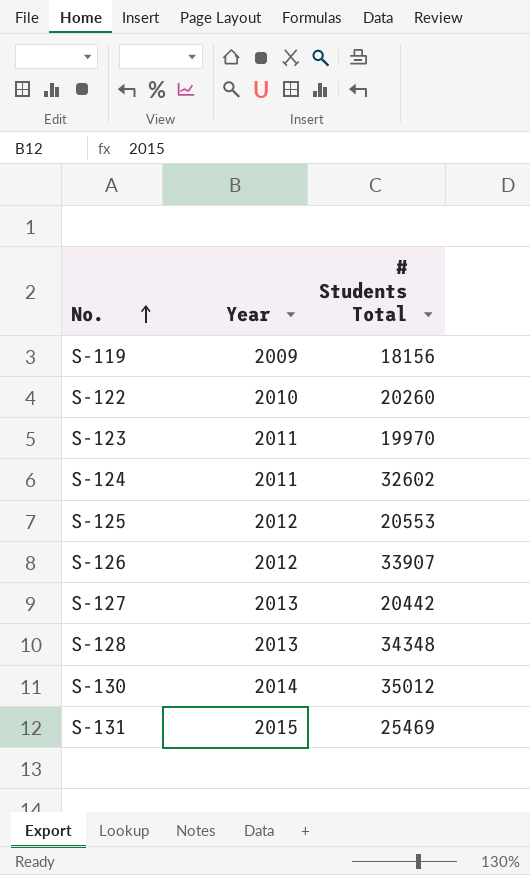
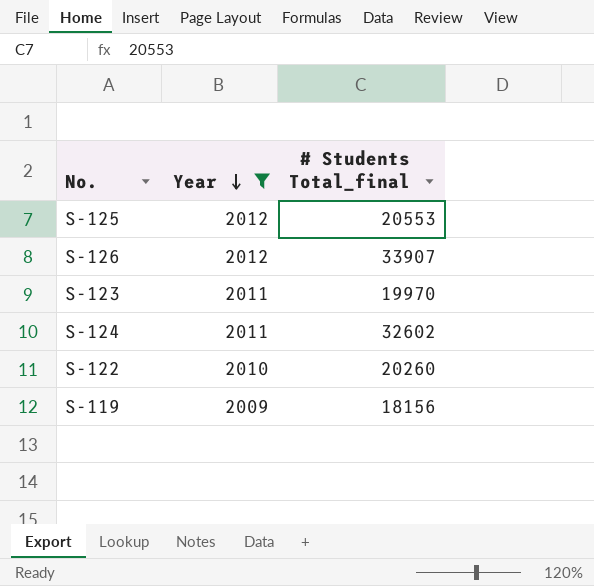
filter: none -> Year <= 2012
row order: No. ascending -> Year descending
column name: # Students Total -> # Students Total_final

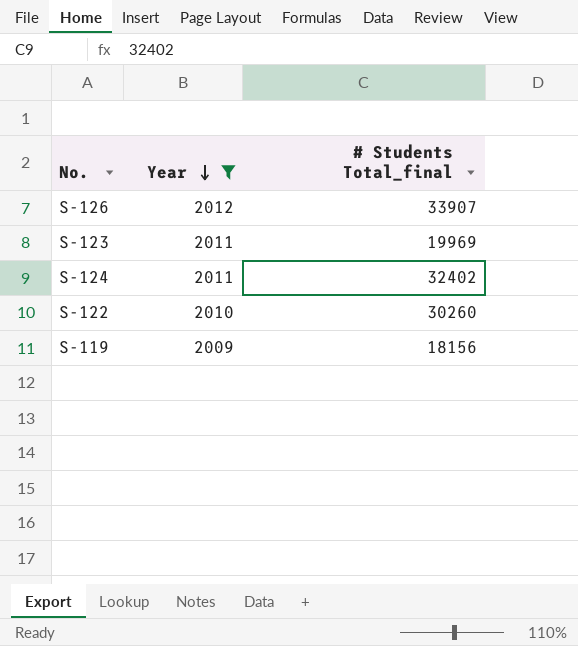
row S-125: 2012 | 20553 -> none
S-123 | # Students Total_final: 19970 -> 19969
S-124 | # Students Total_final: 32602 -> 32402
S-122 | # Students Total_final: 20260 -> 30260

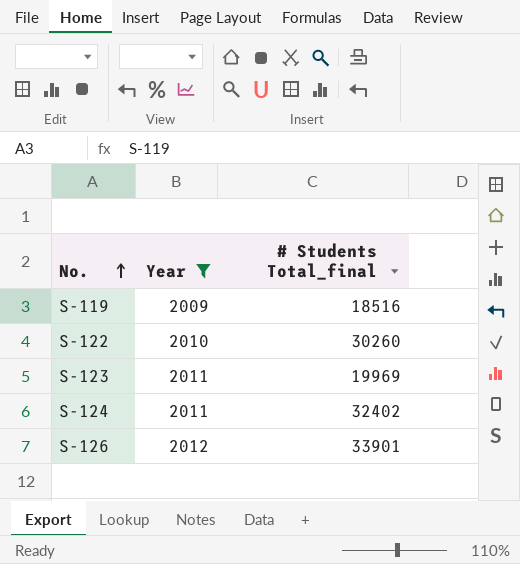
row order: Year descending -> No. ascending
S-119 | # Students Total_final: 18156 -> 18516
S-126 | # Students Total_final: 33907 -> 33901

